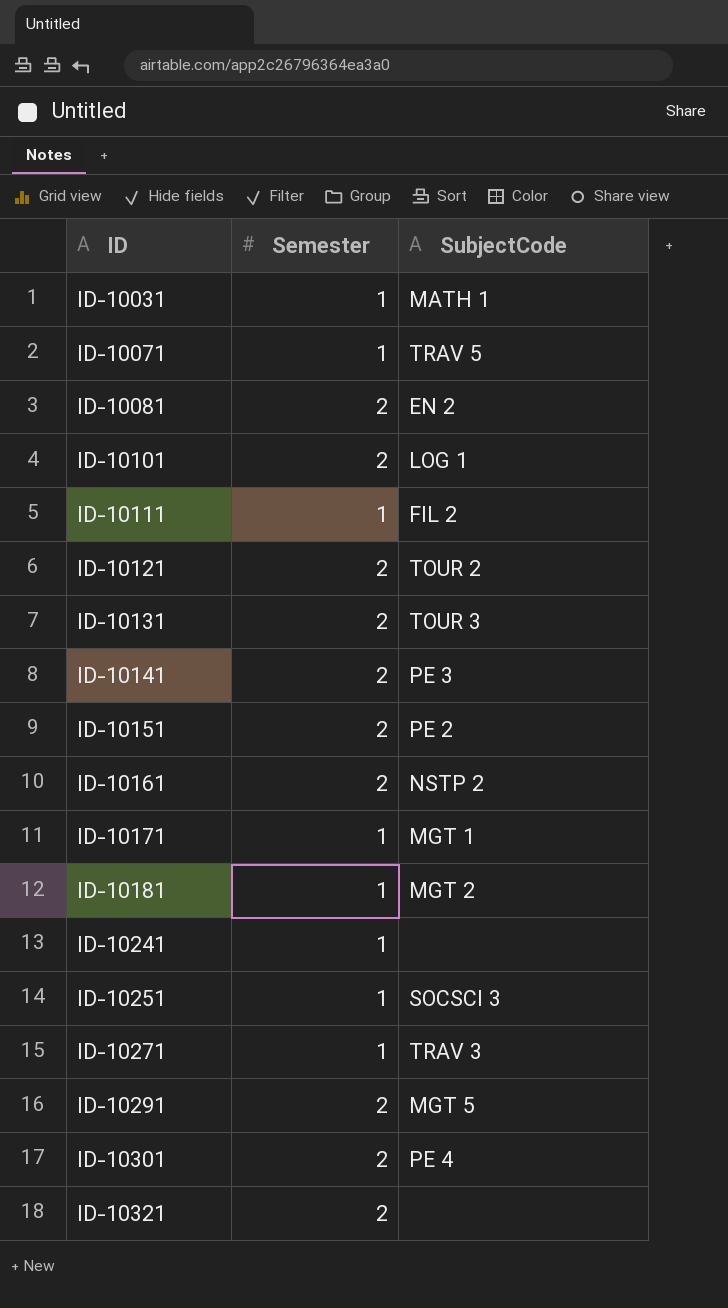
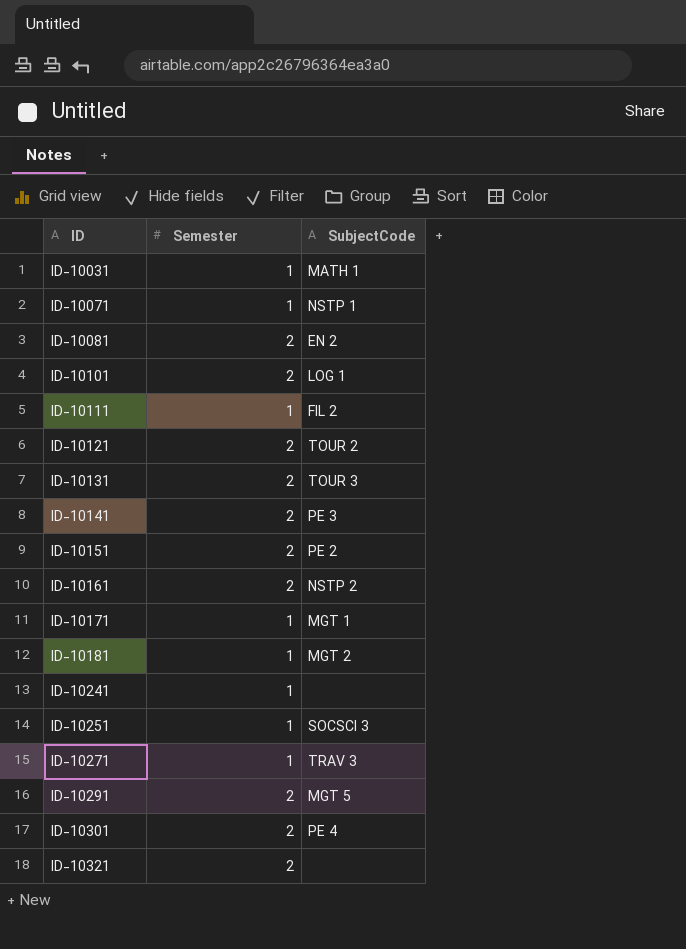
ID-10071 | SubjectCode: TRAV 5 -> NSTP 1

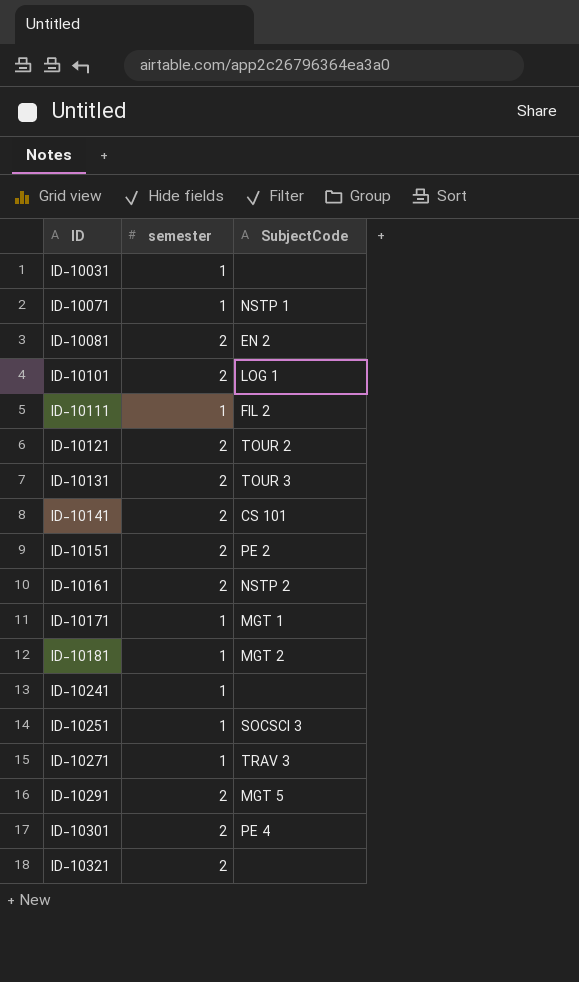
column name: Semester -> semester
ID-10031 | SubjectCode: MATH 1 -> none
ID-10141 | SubjectCode: PE 3 -> CS 101

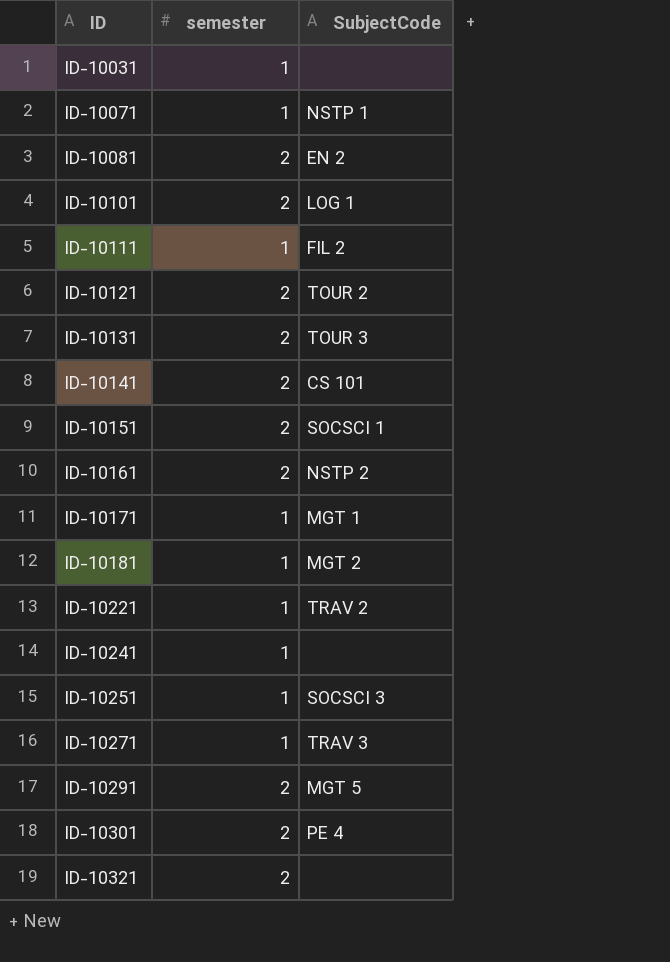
ID-10151 | SubjectCode: PE 2 -> SOCSCI 1
row ID-10221: none -> 1 | TRAV 2

